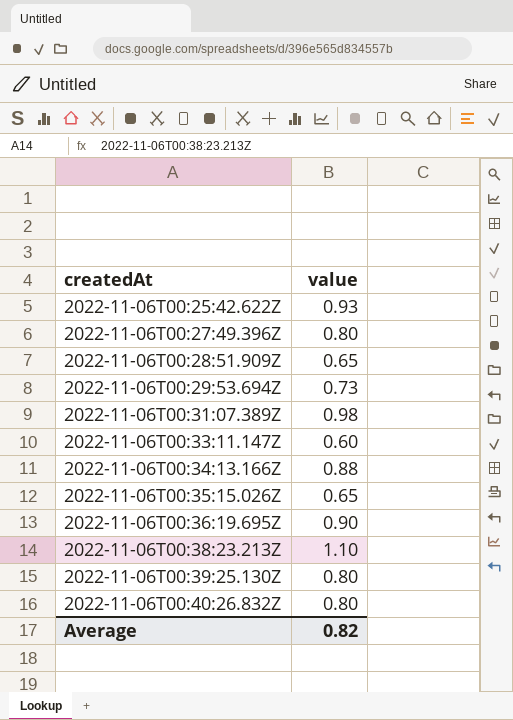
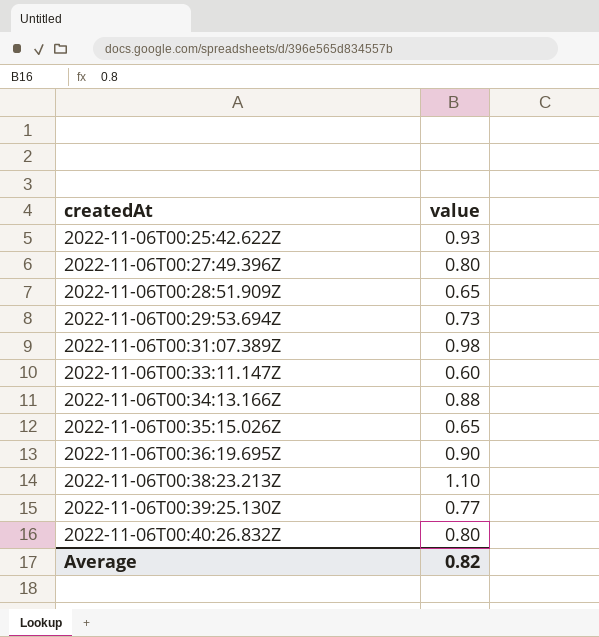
2022-11-06T00:39:25.130Z | value: 0.80 -> 0.77

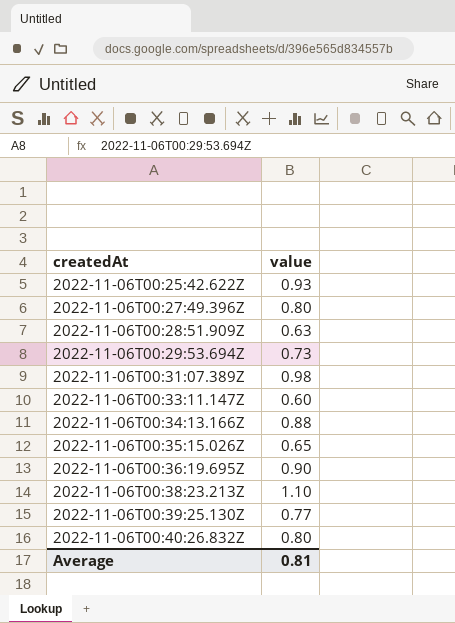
2022-11-06T00:28:51.909Z | value: 0.65 -> 0.63
Average | value: 0.82 -> 0.81

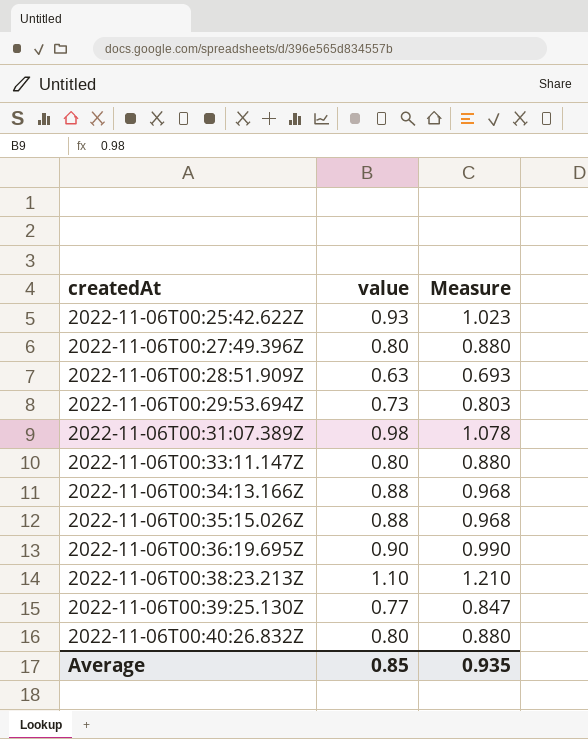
column Measure | formula: none -> [value] * 1.1
2022-11-06T00:33:11.147Z | value: 0.60 -> 0.80
2022-11-06T00:35:15.026Z | value: 0.65 -> 0.88
Average | value: 0.81 -> 0.85

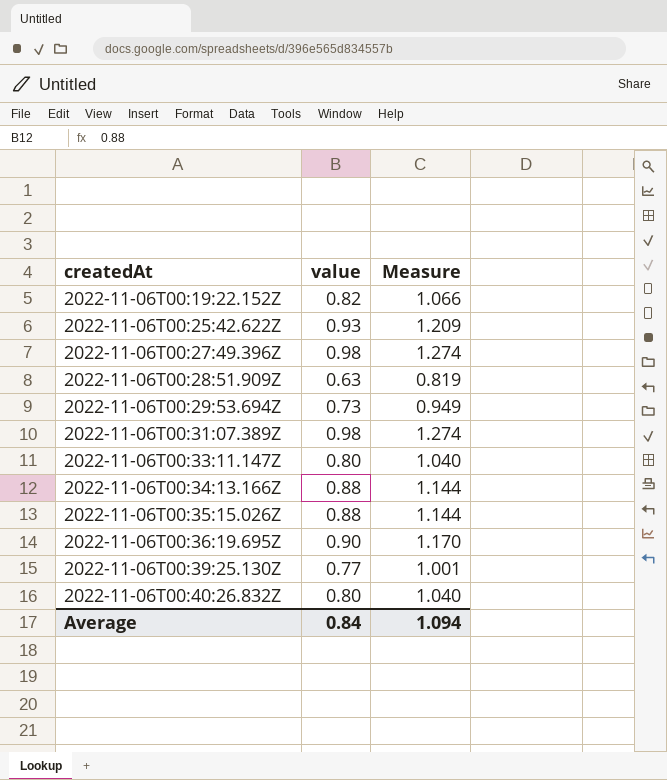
column Measure | formula: [value] * 1.1 -> [value] * 1.3
row 2022-11-06T00:38:23.213Z: 1.10 | 1.210 -> none
row 2022-11-06T00:19:22.152Z: none -> 0.82 | 1.066
2022-11-06T00:27:49.396Z | value: 0.80 -> 0.98
Average | value: 0.85 -> 0.84
Average | Measure: 0.935 -> 1.094

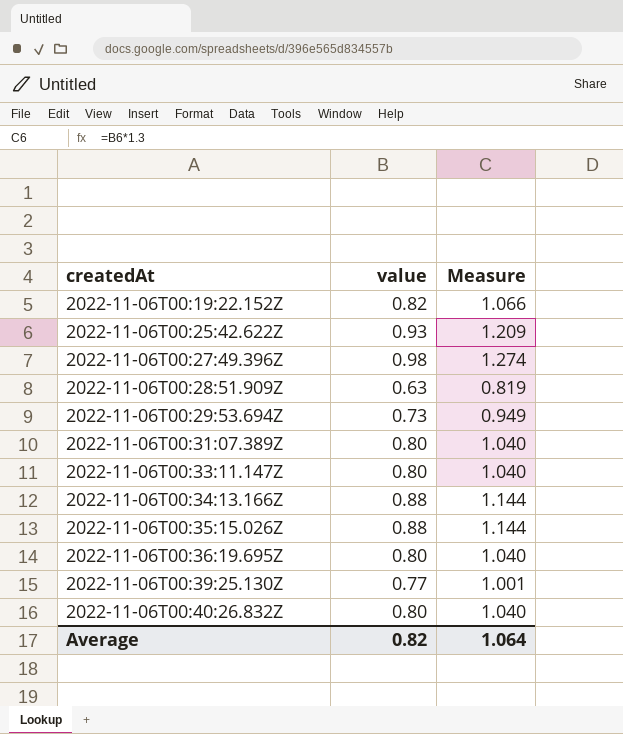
2022-11-06T00:31:07.389Z | value: 0.98 -> 0.80
2022-11-06T00:31:07.389Z | Measure: 1.274 -> 1.040
2022-11-06T00:36:19.695Z | value: 0.90 -> 0.80
2022-11-06T00:36:19.695Z | Measure: 1.170 -> 1.040
Average | value: 0.84 -> 0.82
Average | Measure: 1.094 -> 1.064

